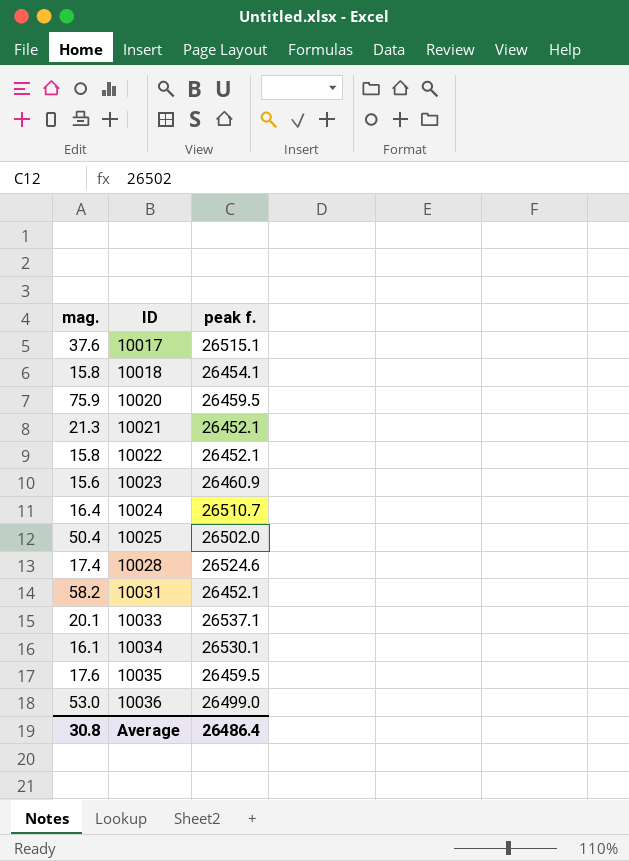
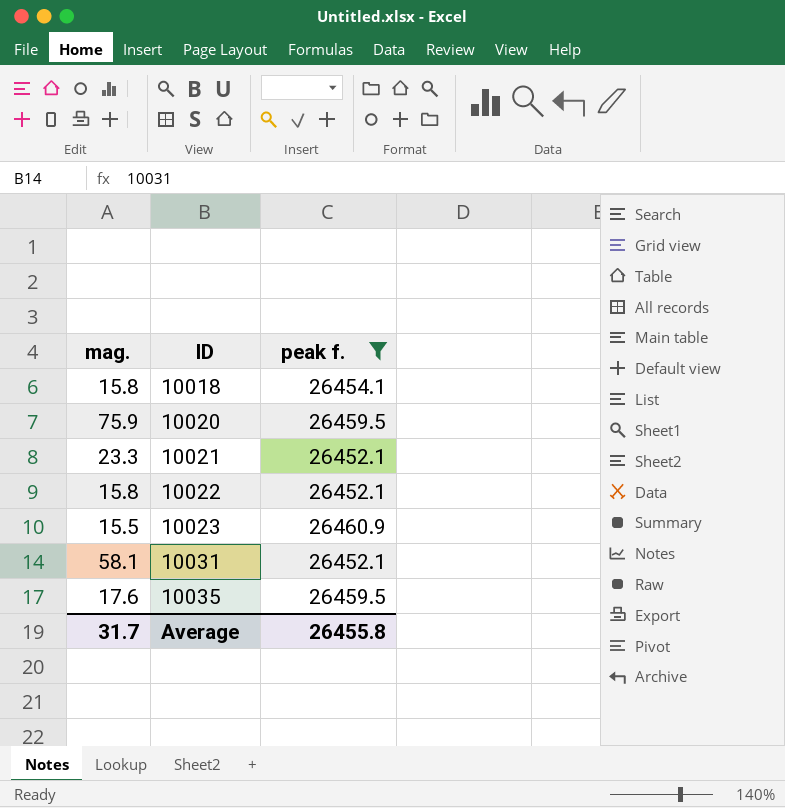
filter: none -> peak f. <= 26460.9
10021 | mag.: 21.3 -> 23.3
10023 | mag.: 15.6 -> 15.5
10031 | mag.: 58.2 -> 58.1
Average | mag.: 30.8 -> 31.7
Average | peak f.: 26486.4 -> 26455.8

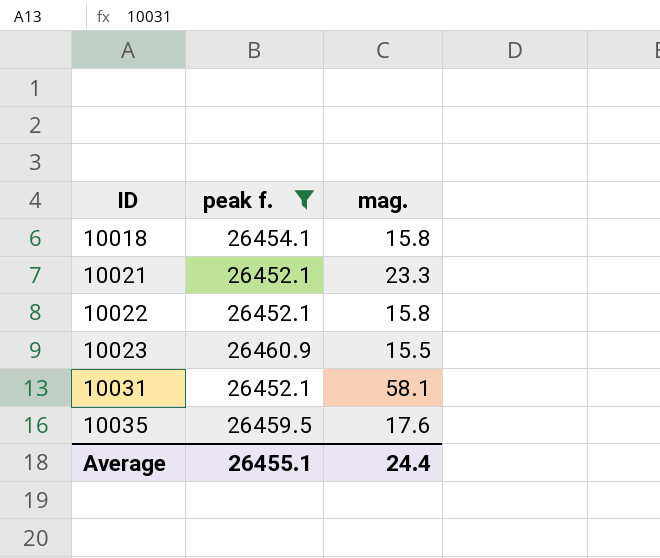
column mag. | position: 1 -> 3
row 10020: 75.9 | 26459.5 -> none
Average | peak f.: 26455.8 -> 26455.1
Average | mag.: 31.7 -> 24.4

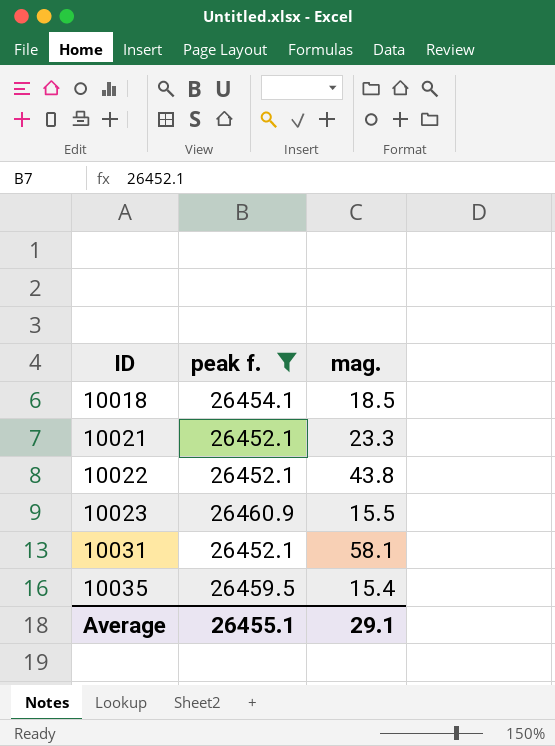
10018 | mag.: 15.8 -> 18.5
10022 | mag.: 15.8 -> 43.8
10035 | mag.: 17.6 -> 15.4
Average | mag.: 24.4 -> 29.1

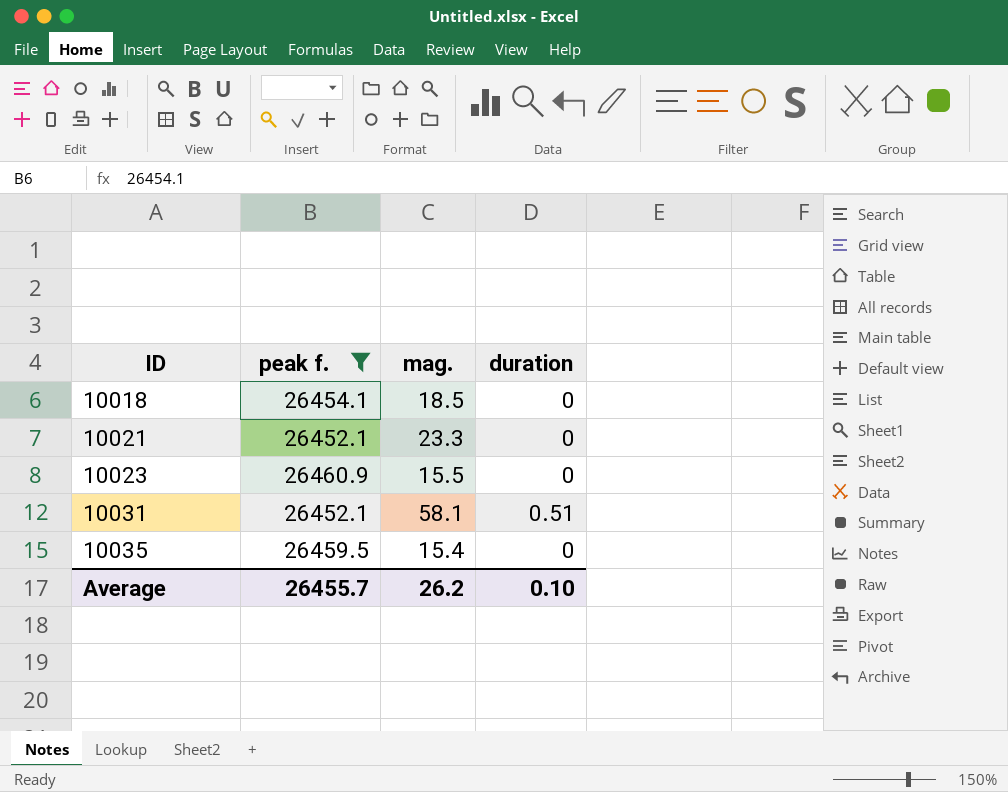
column duration | position: none -> 4
row 10022: 26452.1 | 43.8 -> none
Average | peak f.: 26455.1 -> 26455.7
Average | mag.: 29.1 -> 26.2

